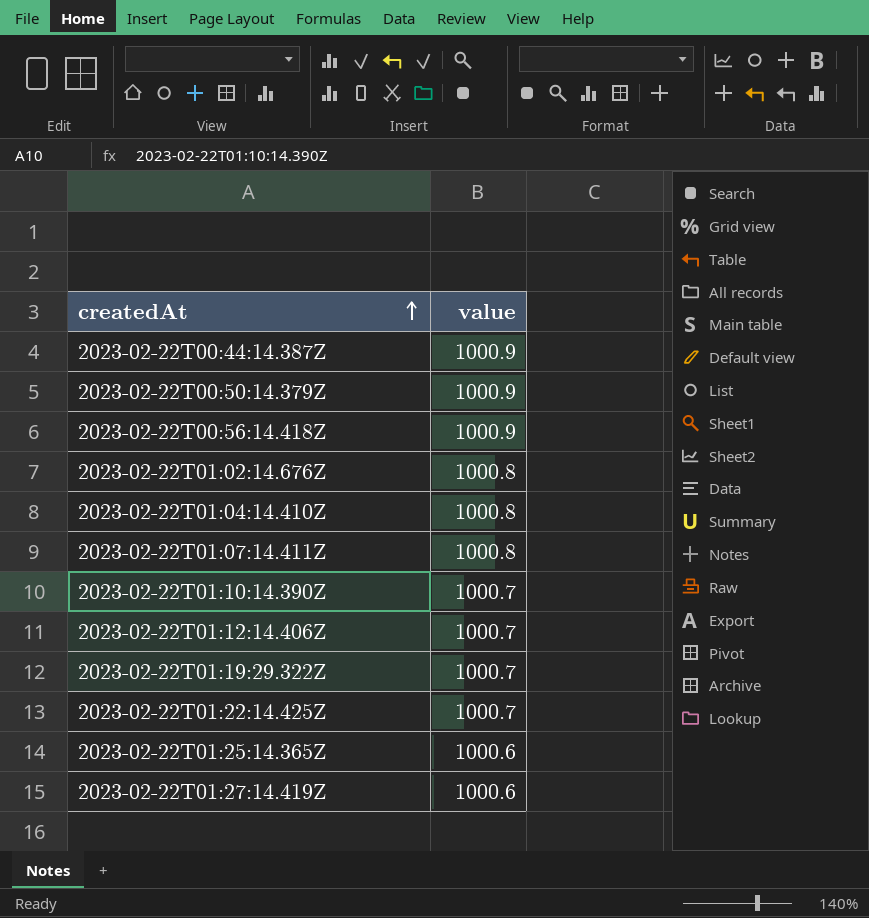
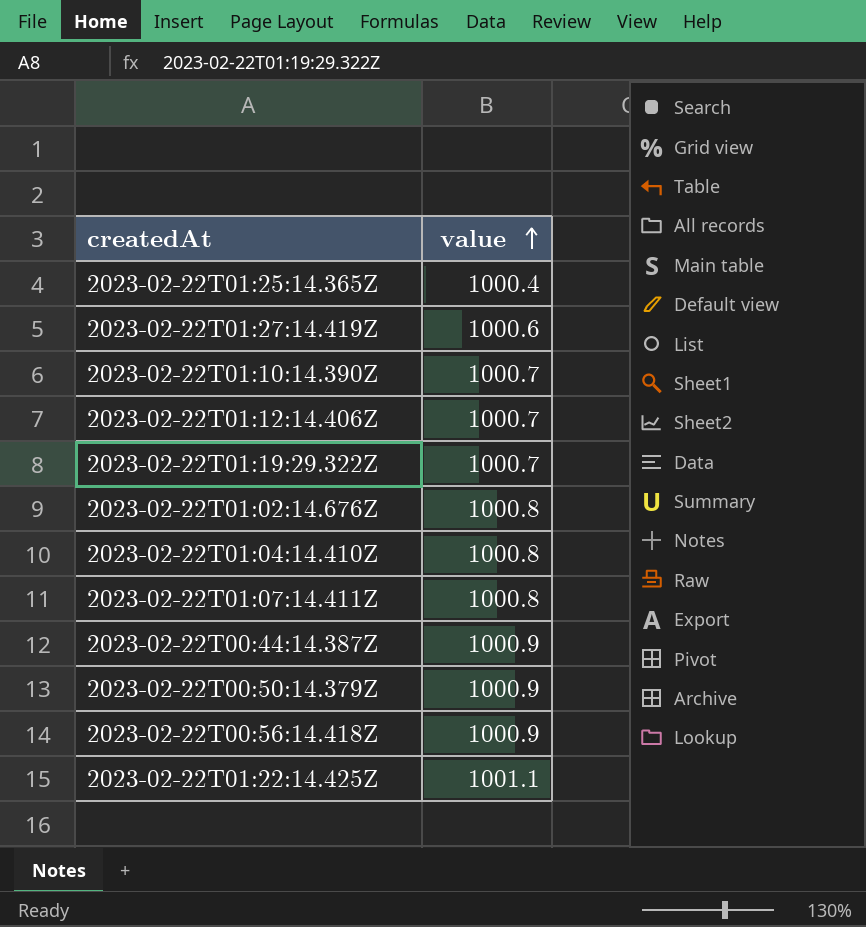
row order: createdAt ascending -> value ascending
2023-02-22T01:25:14.365Z | value: 1000.6 -> 1000.4
2023-02-22T01:22:14.425Z | value: 1000.7 -> 1001.1

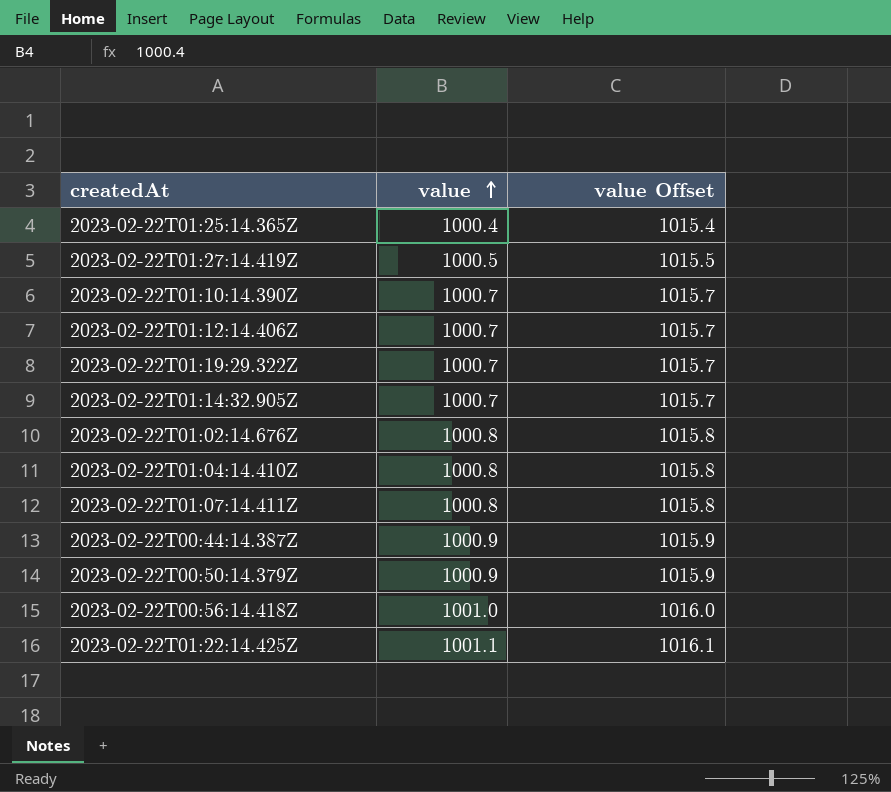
column value Offset | formula: none -> [value] + 15
2023-02-22T01:27:14.419Z | value: 1000.6 -> 1000.5
row 2023-02-22T01:14:32.905Z: none -> 1000.7 | 1015.7
2023-02-22T00:56:14.418Z | value: 1000.9 -> 1001.0

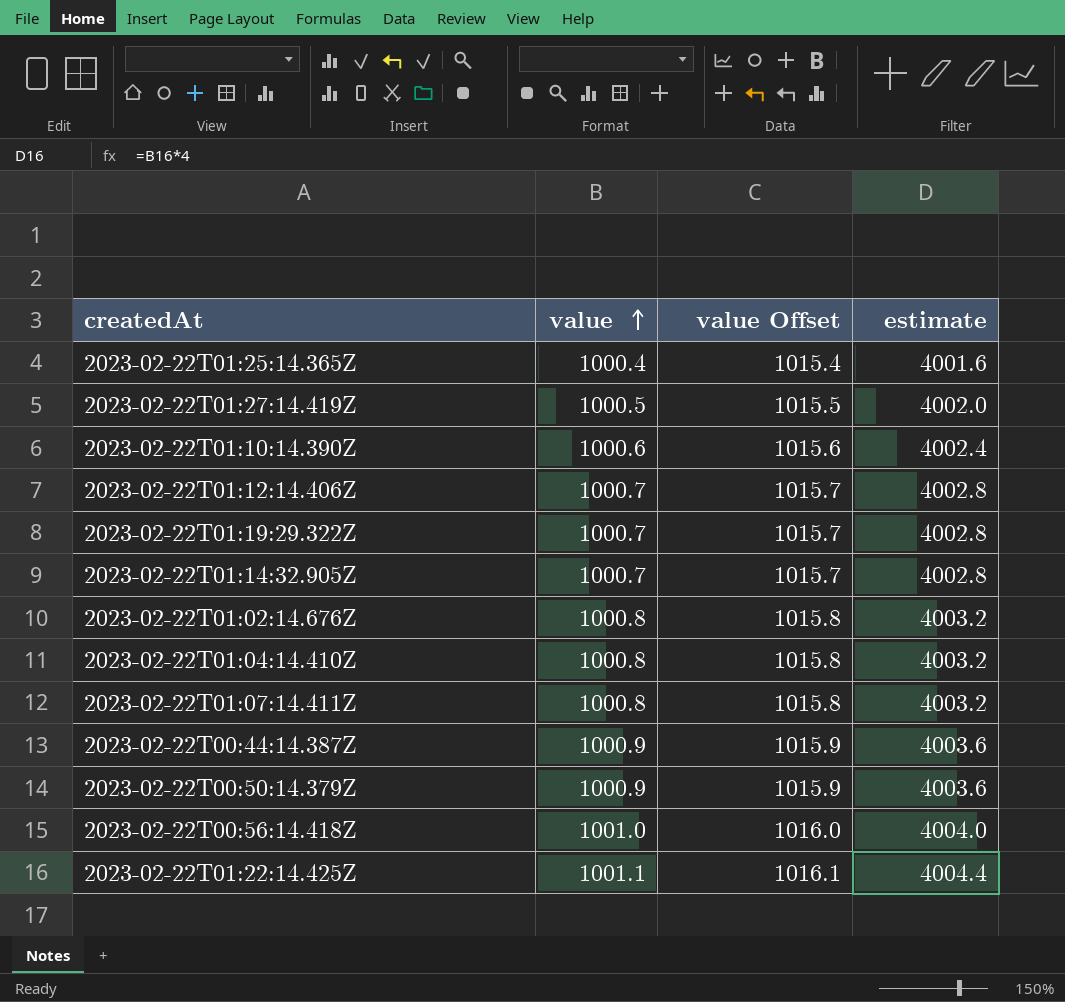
column estimate | formula: none -> [value] * 4
2023-02-22T01:10:14.390Z | value: 1000.7 -> 1000.6
2023-02-22T01:10:14.390Z | value Offset: 1015.7 -> 1015.6

